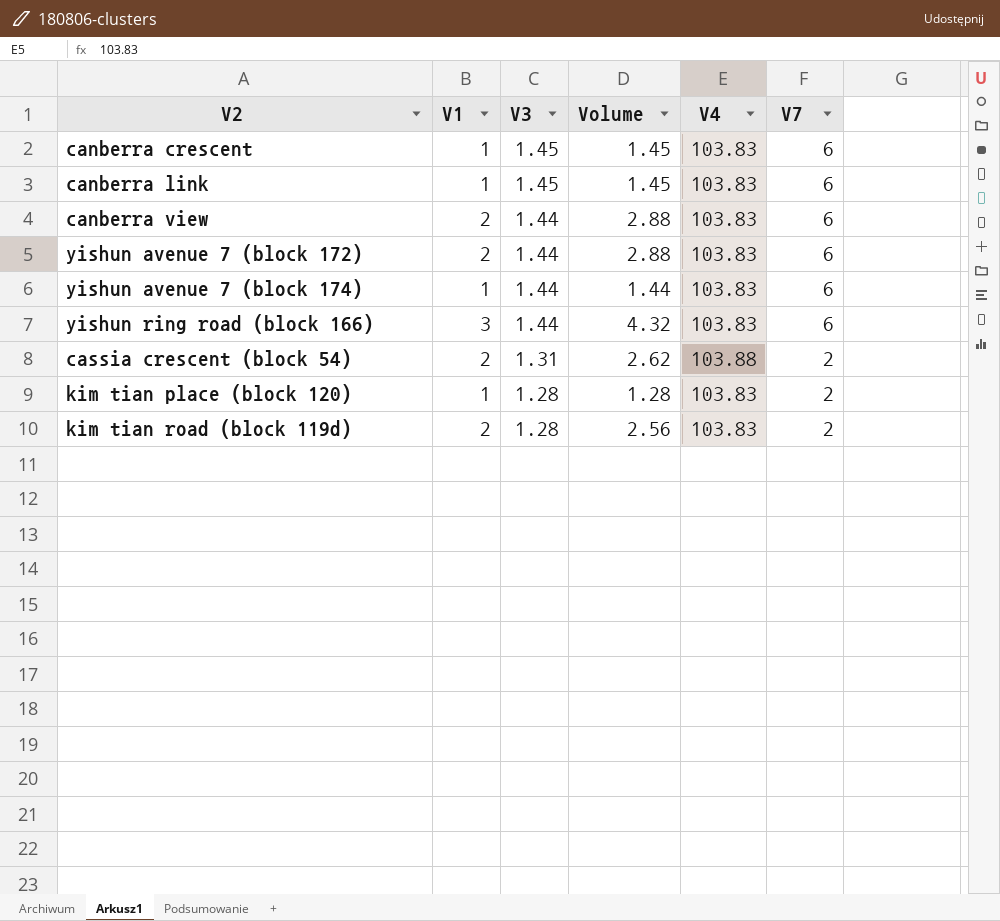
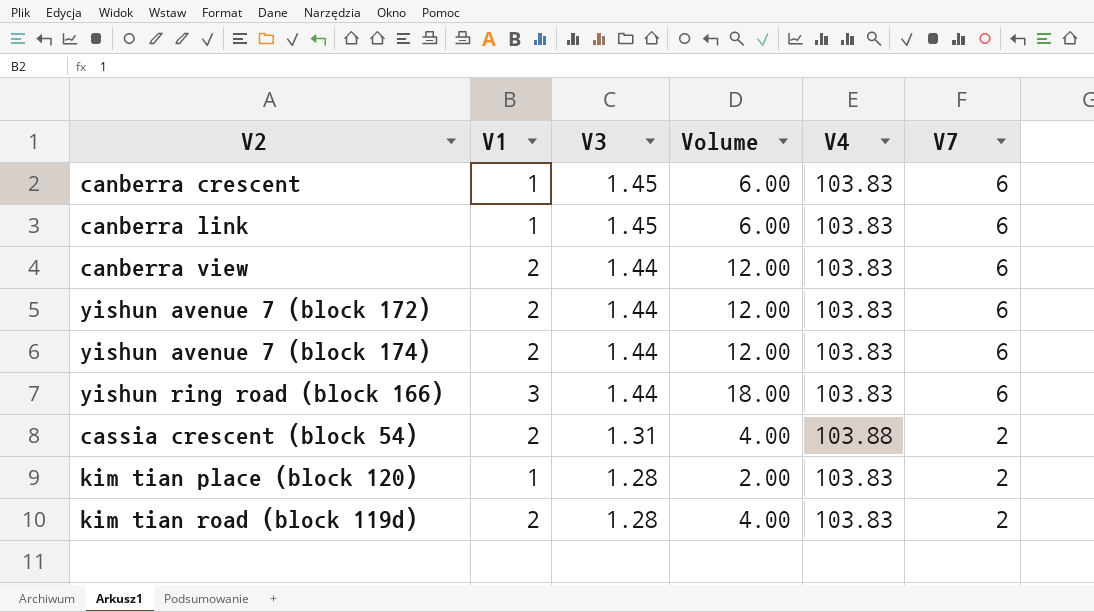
column Volume | formula: [V1] * [V3] -> [V1] * [V7]
yishun avenue 7 (block 174) | V1: 1 -> 2

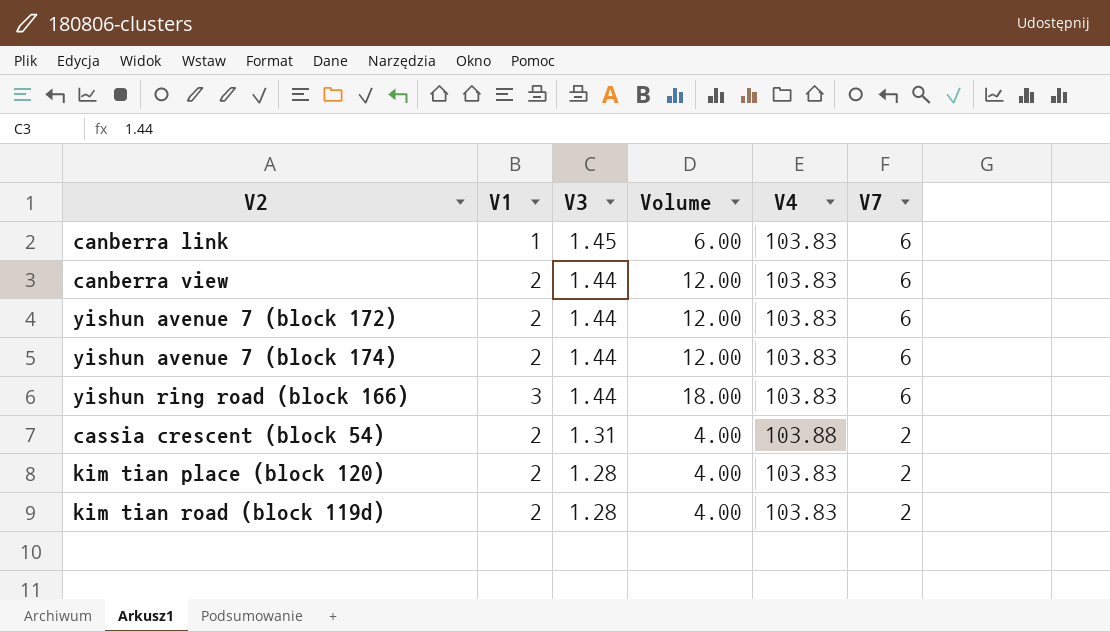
row canberra crescent: 1 | 1.45 | 6.00 | 103.83 | 6 -> none
kim tian place (block 120) | V1: 1 -> 2
kim tian place (block 120) | Volume: 2.00 -> 4.00

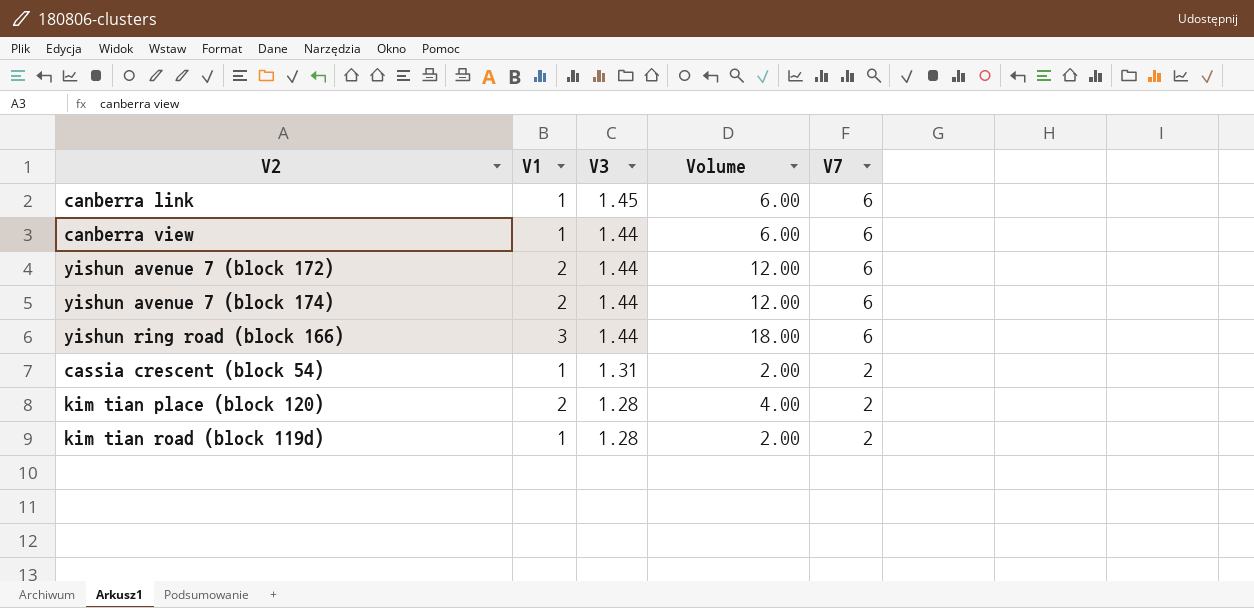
column V4 | position: 5 -> none
canberra view | V1: 2 -> 1
canberra view | Volume: 12.00 -> 6.00
cassia crescent (block 54) | V1: 2 -> 1
cassia crescent (block 54) | Volume: 4.00 -> 2.00
kim tian road (block 119d) | V1: 2 -> 1
kim tian road (block 119d) | Volume: 4.00 -> 2.00

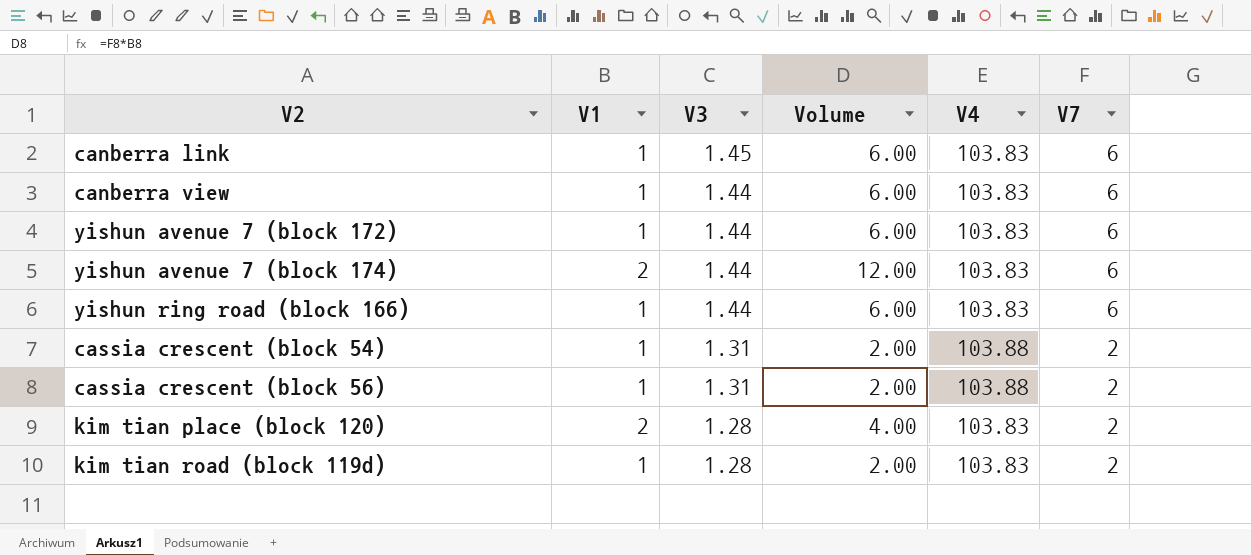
column V4 | position: none -> 5
yishun avenue 7 (block 172) | V1: 2 -> 1
yishun avenue 7 (block 172) | Volume: 12.00 -> 6.00
yishun ring road (block 166) | V1: 3 -> 1
yishun ring road (block 166) | Volume: 18.00 -> 6.00
row cassia crescent (block 56): none -> 1 | 1.31 | 2.00 | 103.88 | 2

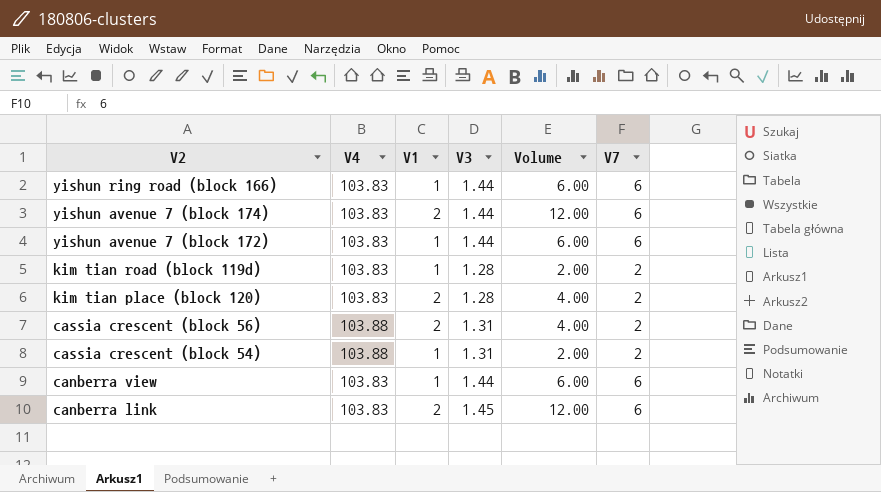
row order: V3 descending -> V2 descending
column V4 | position: 5 -> 2
cassia crescent (block 56) | V1: 1 -> 2
cassia crescent (block 56) | Volume: 2.00 -> 4.00
canberra link | V1: 1 -> 2
canberra link | Volume: 6.00 -> 12.00

